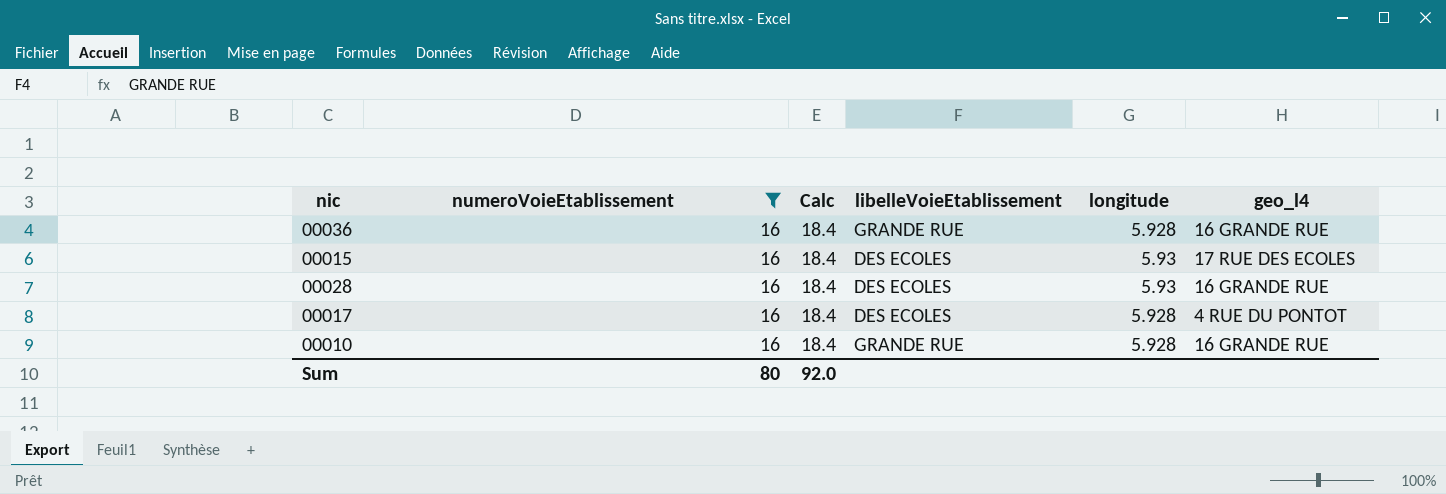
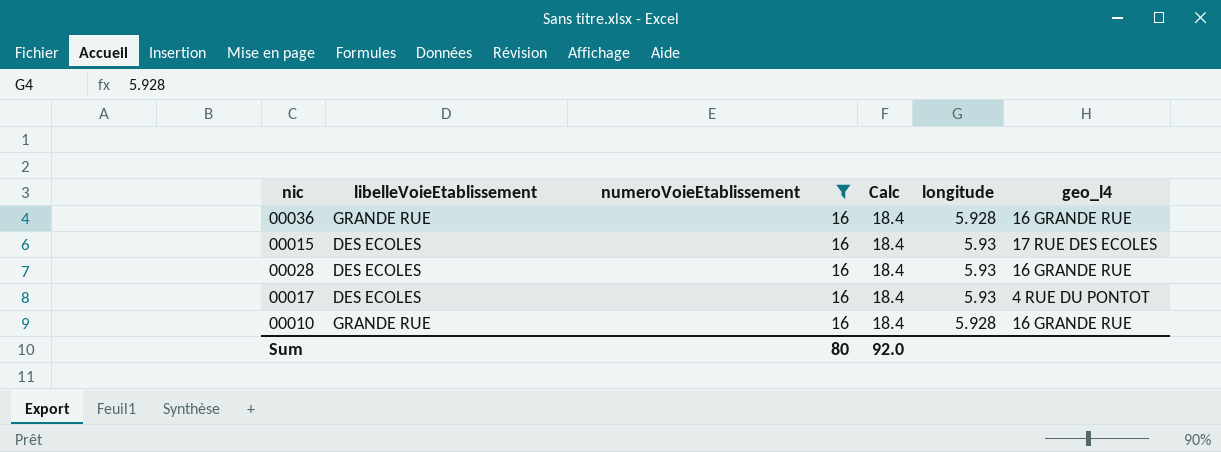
column libelleVoieEtablissement | position: 4 -> 2
00017 | longitude: 5.928 -> 5.93

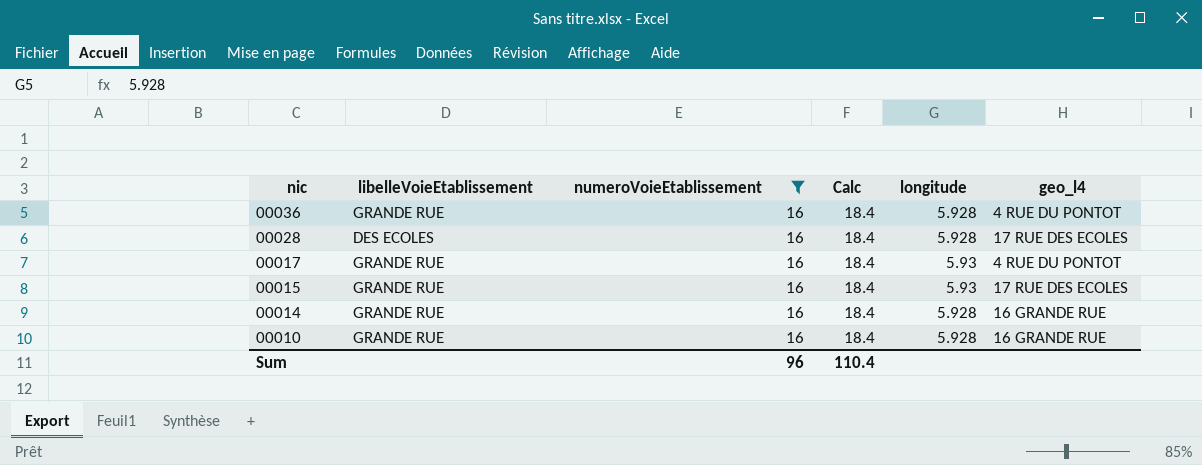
row order: none -> nic descending
00036 | geo_l4: 16 GRANDE RUE -> 4 RUE DU PONTOT
00028 | longitude: 5.93 -> 5.928
00028 | geo_l4: 16 GRANDE RUE -> 17 RUE DES ECOLES
00017 | libelleVoieEtablissement: DES ECOLES -> GRANDE RUE
00015 | libelleVoieEtablissement: DES ECOLES -> GRANDE RUE
row 00014: none -> GRANDE RUE | 16 | 18.4 | 5.928 | 16 GRANDE RUE
Sum | numeroVoieEtablissement: 80 -> 96
Sum | Calc: 92.0 -> 110.4

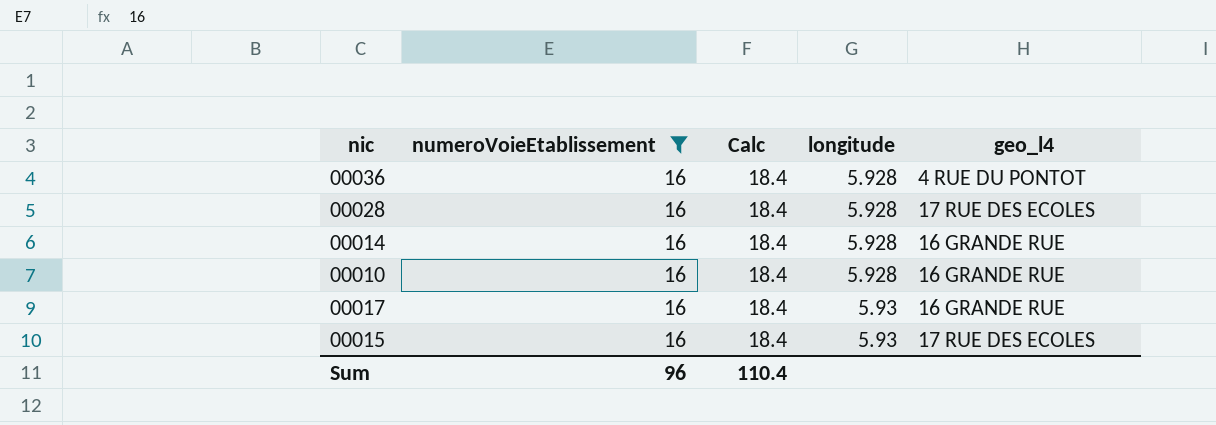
row order: nic descending -> longitude ascending
column libelleVoieEtablissement | position: 2 -> none
00017 | geo_l4: 4 RUE DU PONTOT -> 16 GRANDE RUE

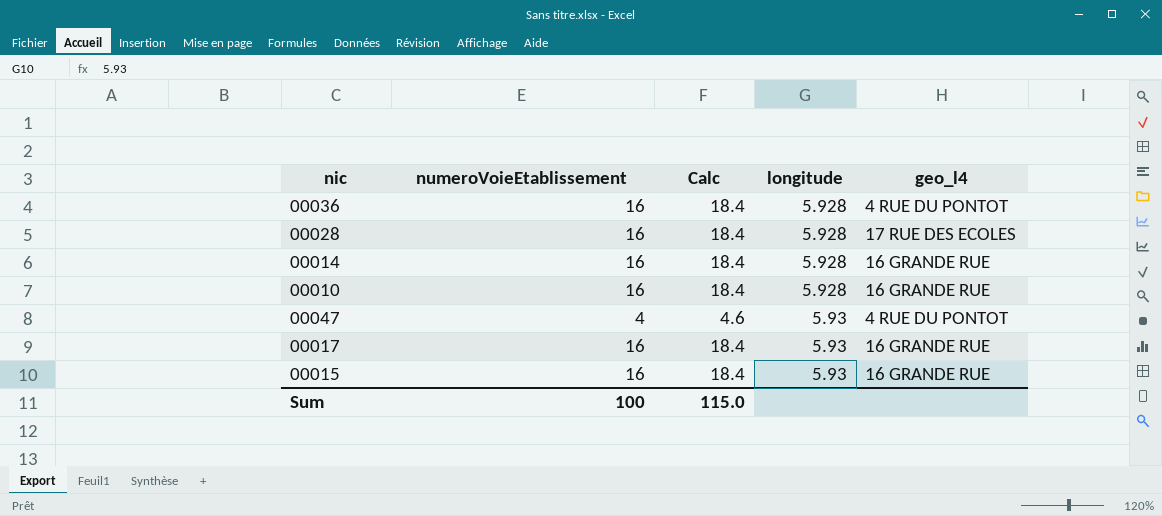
filter: numeroVoieEtablissement = 16 -> none
00015 | geo_l4: 17 RUE DES ECOLES -> 16 GRANDE RUE
Sum | numeroVoieEtablissement: 96 -> 100
Sum | Calc: 110.4 -> 115.0

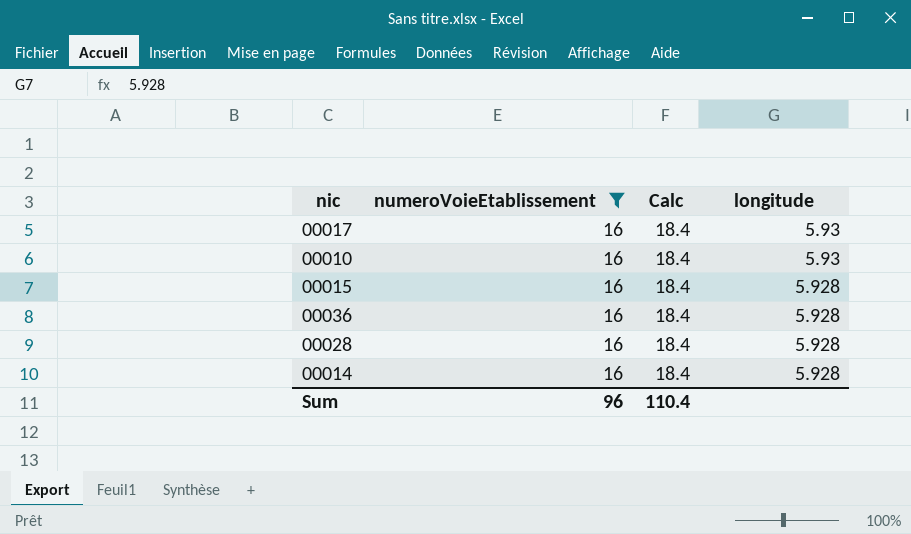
filter: none -> numeroVoieEtablissement = 16
row order: longitude ascending -> longitude descending
column geo_l4 | position: 5 -> none
00010 | longitude: 5.928 -> 5.93
00015 | longitude: 5.93 -> 5.928
Sum | numeroVoieEtablissement: 100 -> 96
Sum | Calc: 115.0 -> 110.4

